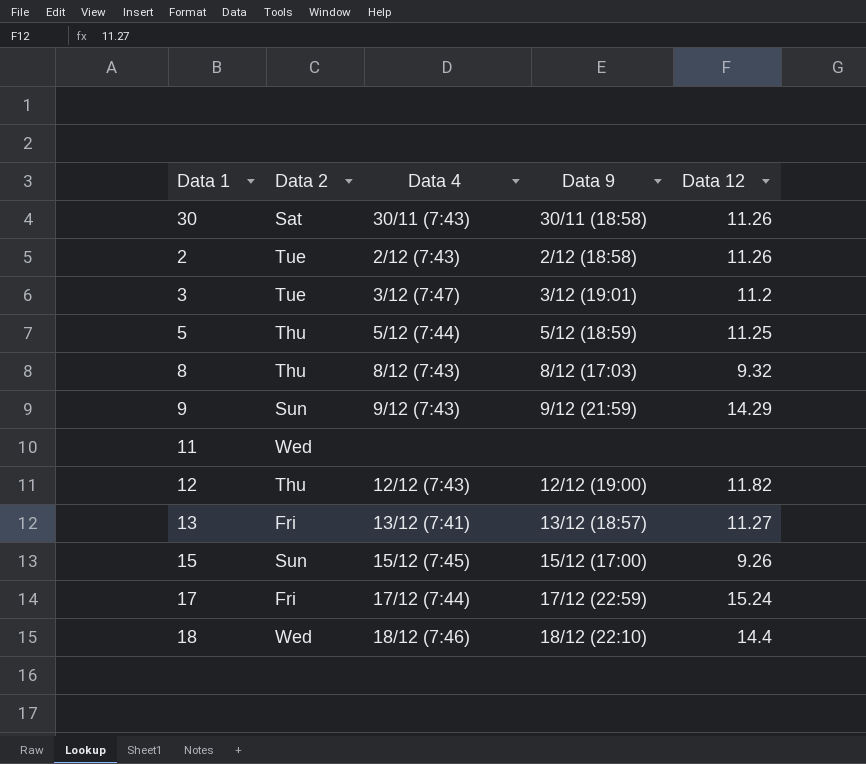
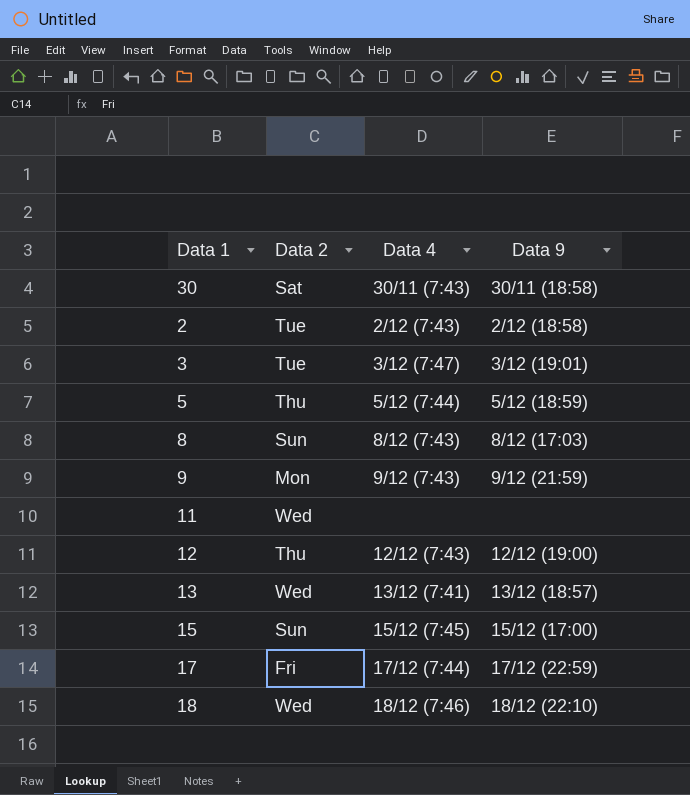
column Data 12 | position: 5 -> none
8 | Data 2: Thu -> Sun
9 | Data 2: Sun -> Mon
13 | Data 2: Fri -> Wed

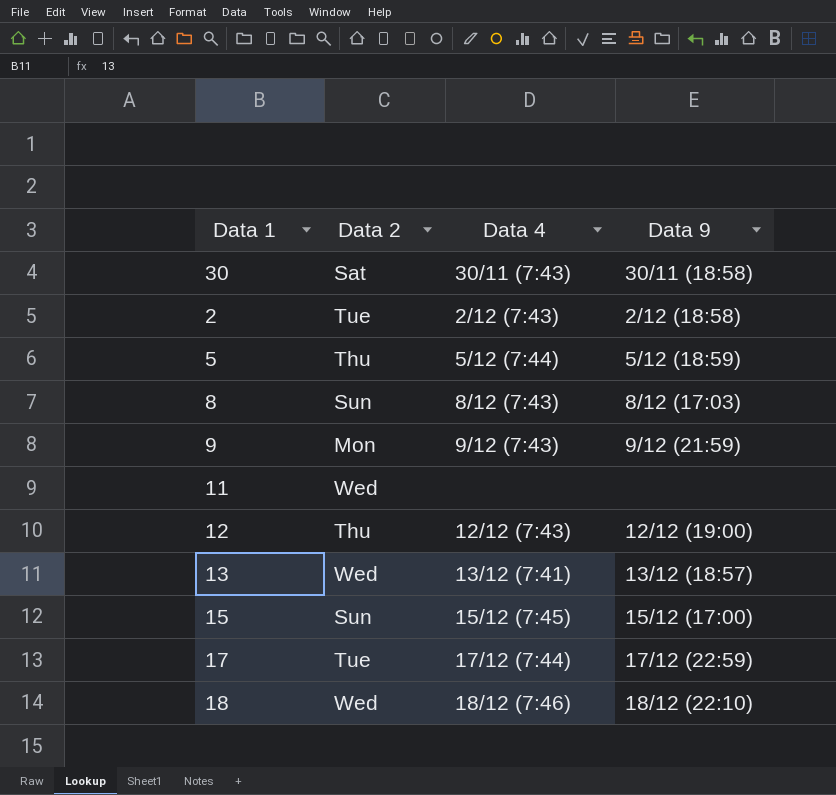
row 3: Tue | 3/12 (7:47) | 3/12 (19:01) -> none
17 | Data 2: Fri -> Tue

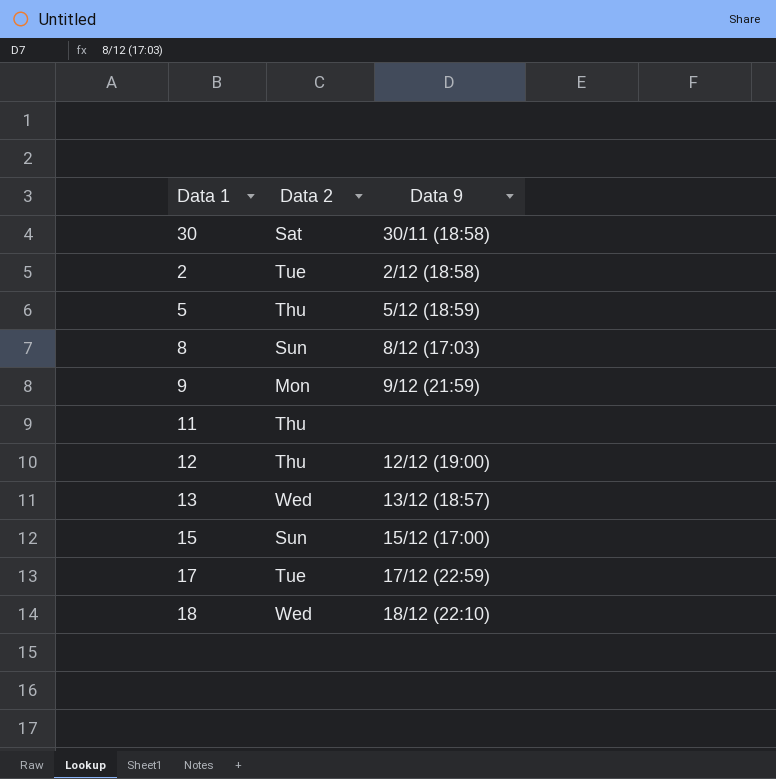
column Data 4 | position: 3 -> none
11 | Data 2: Wed -> Thu

